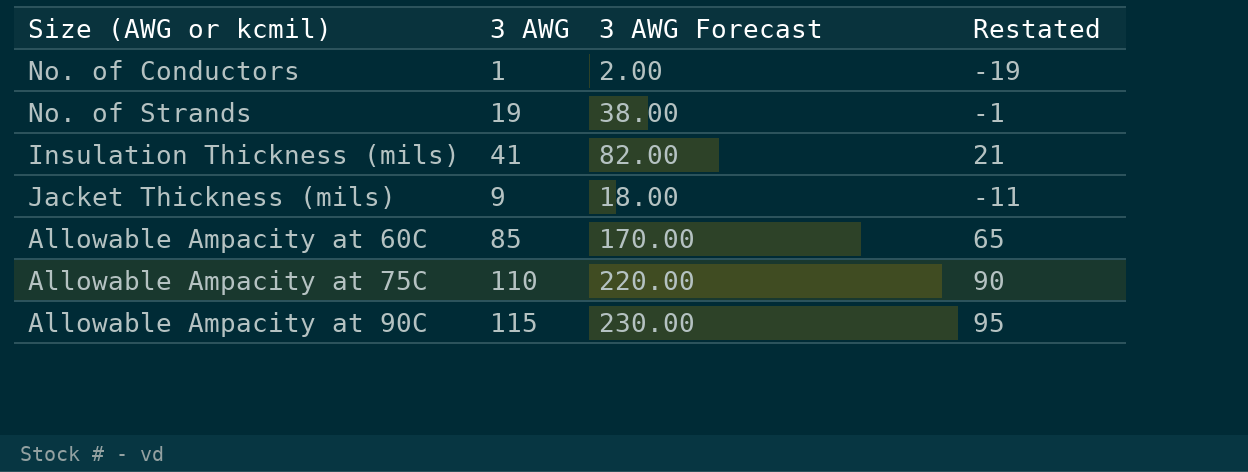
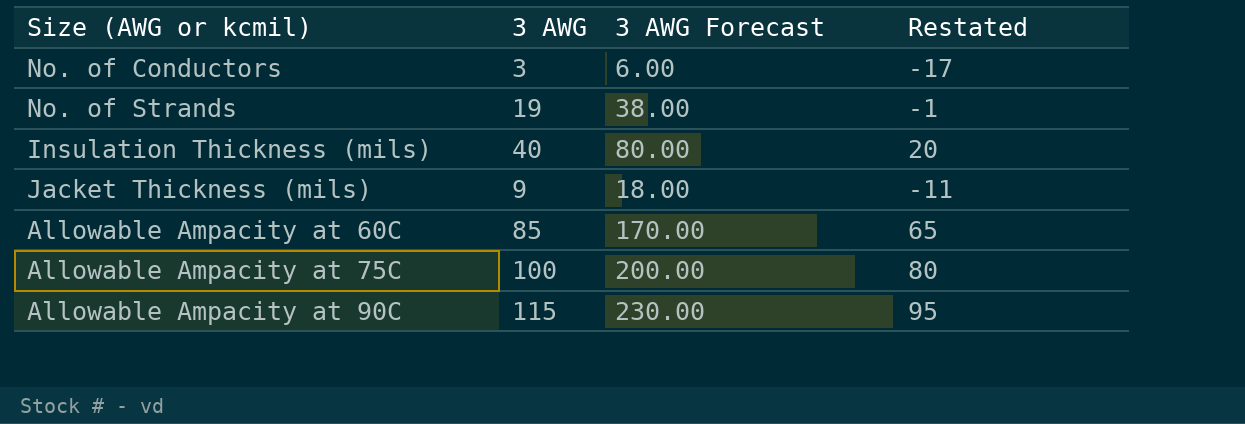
No. of Conductors | 3 AWG: 1 -> 3
No. of Conductors | 3 AWG Forecast: 2.00 -> 6.00
No. of Conductors | Restated: -19 -> -17
Insulation Thickness (mils) | 3 AWG: 41 -> 40
Insulation Thickness (mils) | 3 AWG Forecast: 82.00 -> 80.00
Insulation Thickness (mils) | Restated: 21 -> 20
Allowable Ampacity at 75C | 3 AWG: 110 -> 100
Allowable Ampacity at 75C | 3 AWG Forecast: 220.00 -> 200.00
Allowable Ampacity at 75C | Restated: 90 -> 80

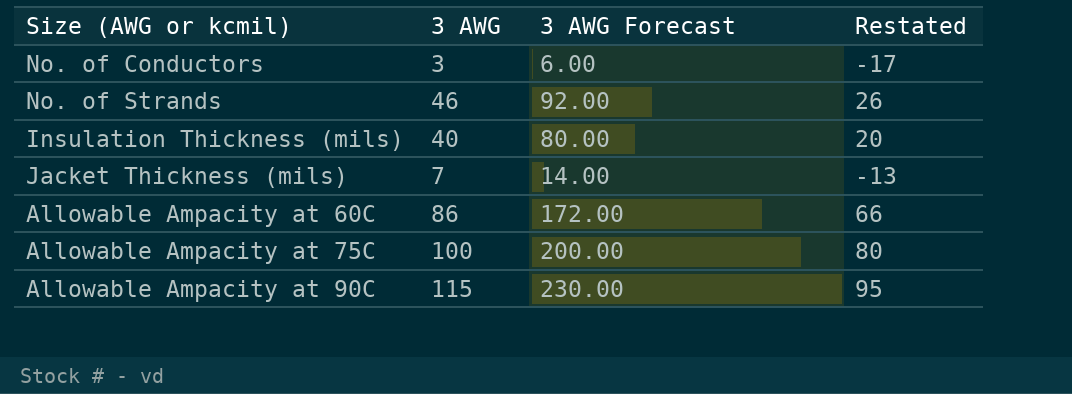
No. of Strands | 3 AWG: 19 -> 46
No. of Strands | 3 AWG Forecast: 38.00 -> 92.00
No. of Strands | Restated: -1 -> 26
Jacket Thickness (mils) | 3 AWG: 9 -> 7
Jacket Thickness (mils) | 3 AWG Forecast: 18.00 -> 14.00
Jacket Thickness (mils) | Restated: -11 -> -13
Allowable Ampacity at 60C | 3 AWG: 85 -> 86
Allowable Ampacity at 60C | 3 AWG Forecast: 170.00 -> 172.00
Allowable Ampacity at 60C | Restated: 65 -> 66

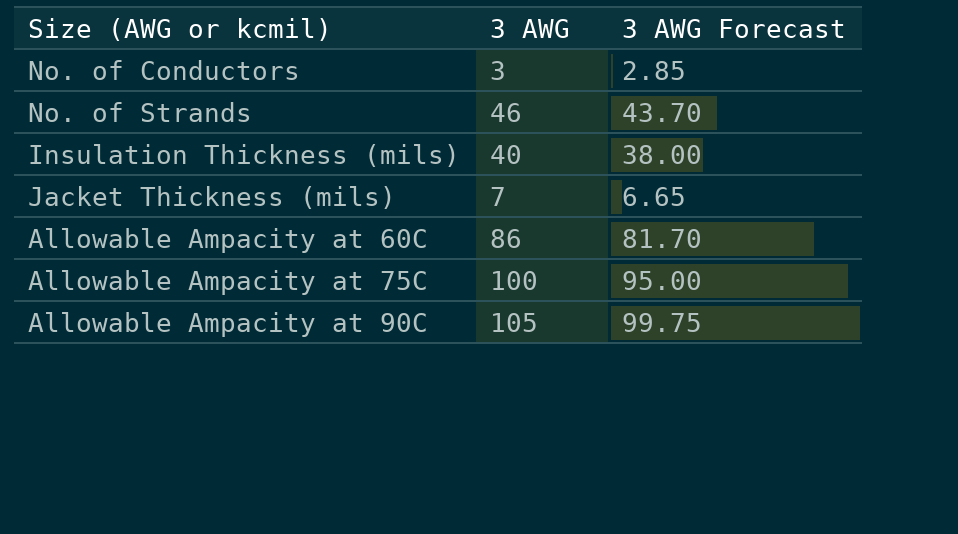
column Restated | formula: [3 AWG] - 20 -> none
column 3 AWG Forecast | formula: [3 AWG] * 2 -> [3 AWG] * 0.95
Allowable Ampacity at 90C | 3 AWG: 115 -> 105

